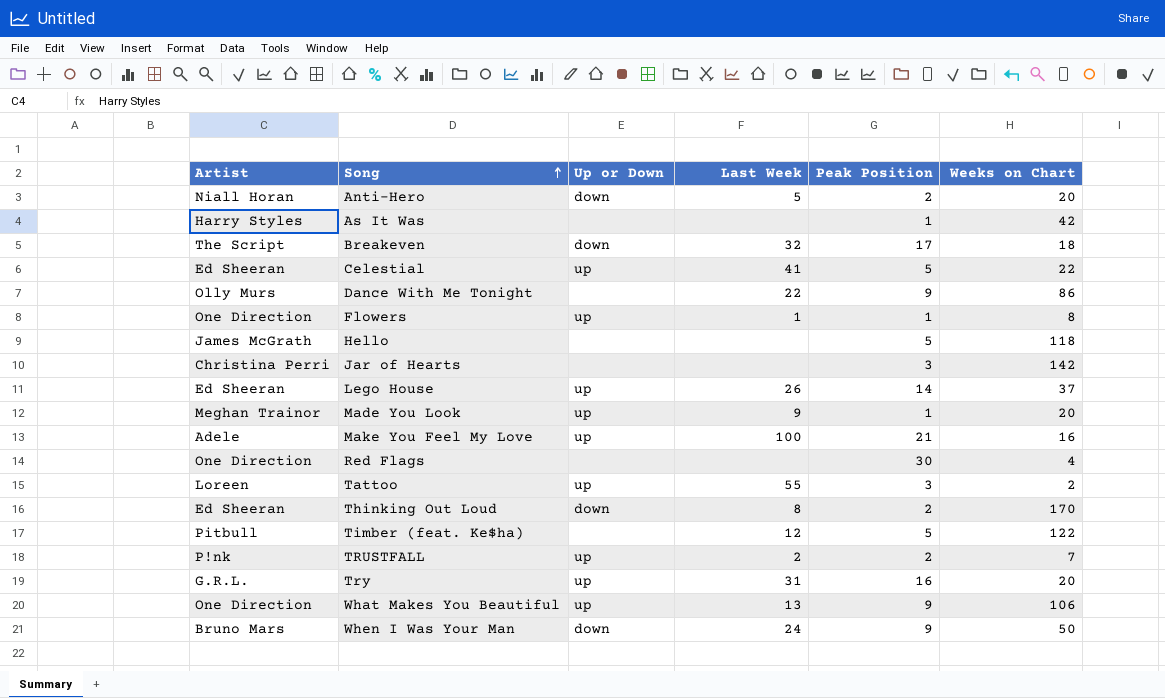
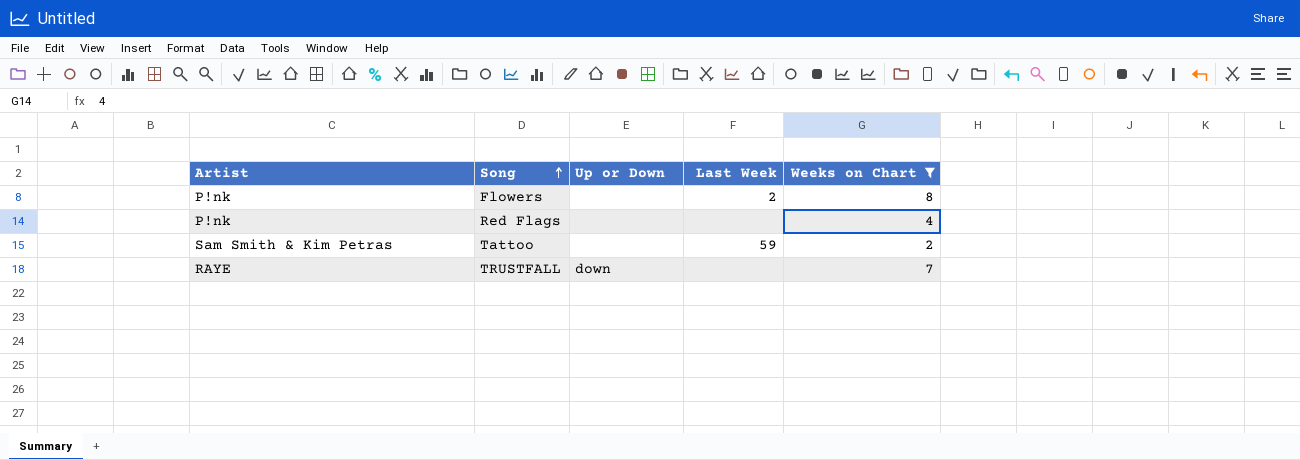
filter: none -> Weeks on Chart <= 8
column Peak Position | position: 5 -> none
Flowers | Artist: One Direction -> P!nk
Flowers | Up or Down: up -> none
Flowers | Last Week: 1 -> 2
Red Flags | Artist: One Direction -> P!nk
Tattoo | Artist: Loreen -> Sam Smith & Kim Petras
Tattoo | Up or Down: up -> none
Tattoo | Last Week: 55 -> 59
TRUSTFALL | Artist: P!nk -> RAYE
TRUSTFALL | Up or Down: up -> down
TRUSTFALL | Last Week: 2 -> none

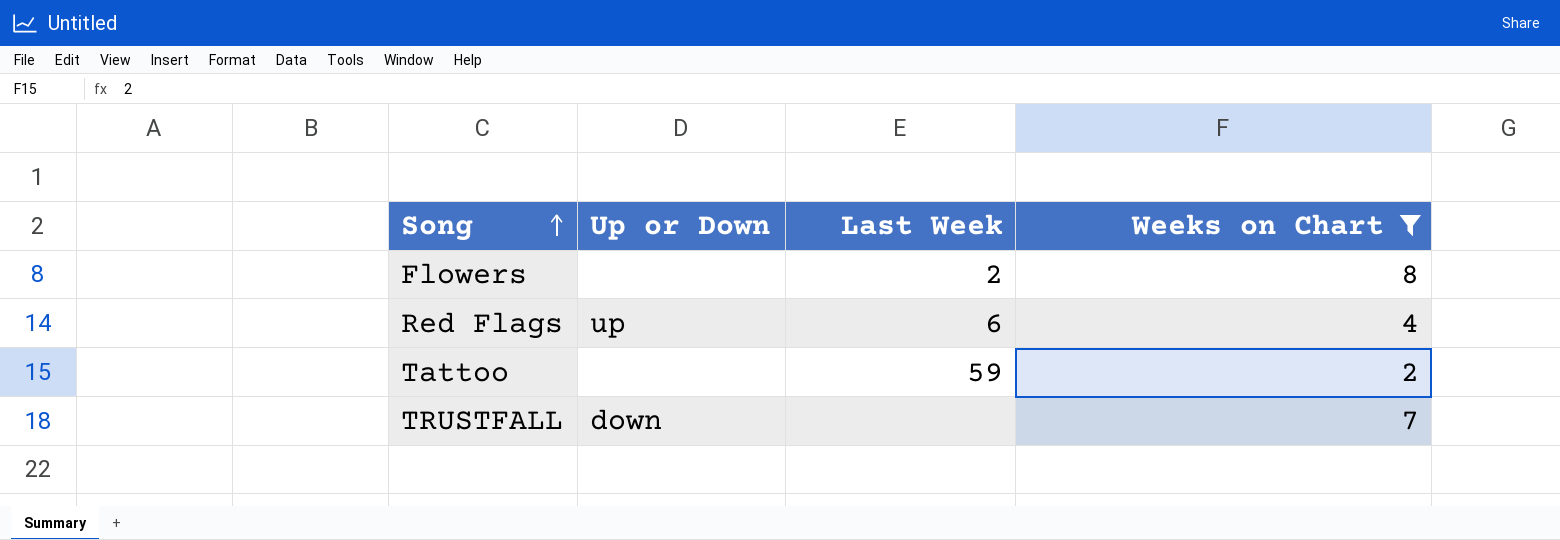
column Artist | position: 1 -> none
Red Flags | Up or Down: none -> up
Red Flags | Last Week: none -> 6

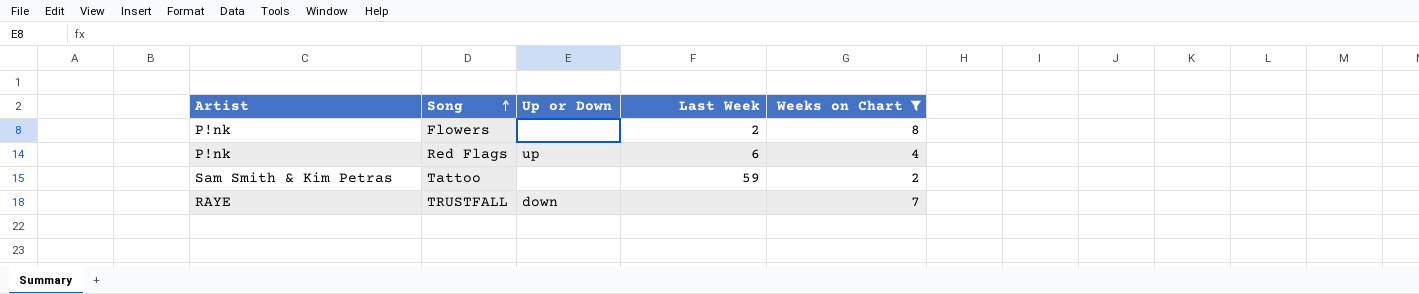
column Artist | position: none -> 1

